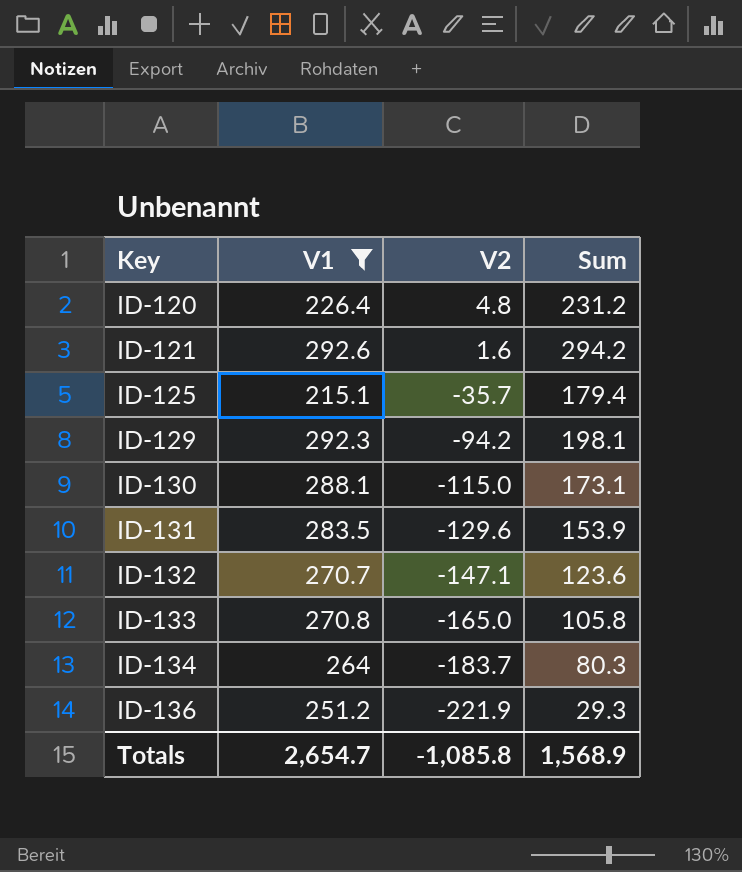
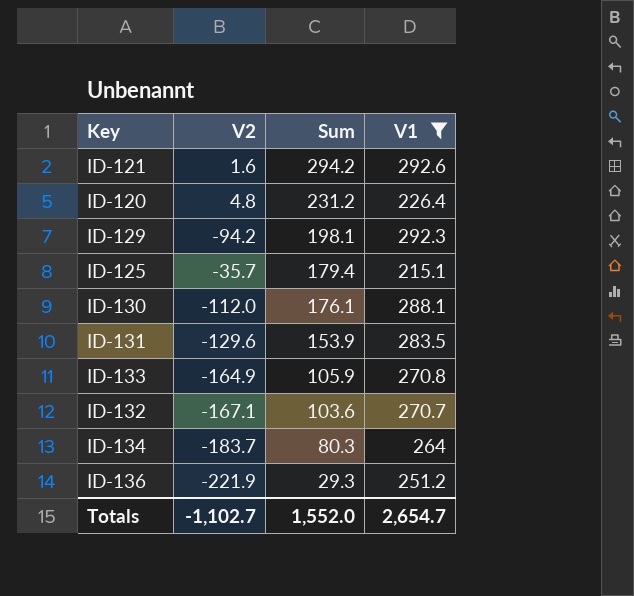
row order: Key ascending -> Sum descending
column V1 | position: 2 -> 4
ID-130 | V2: -115.0 -> -112.0
ID-130 | Sum: 173.1 -> 176.1
ID-133 | V2: -165.0 -> -164.9
ID-133 | Sum: 105.8 -> 105.9
ID-132 | V2: -147.1 -> -167.1
ID-132 | Sum: 123.6 -> 103.6
Totals | V2: -1,085.8 -> -1,102.7
Totals | Sum: 1,568.9 -> 1,552.0

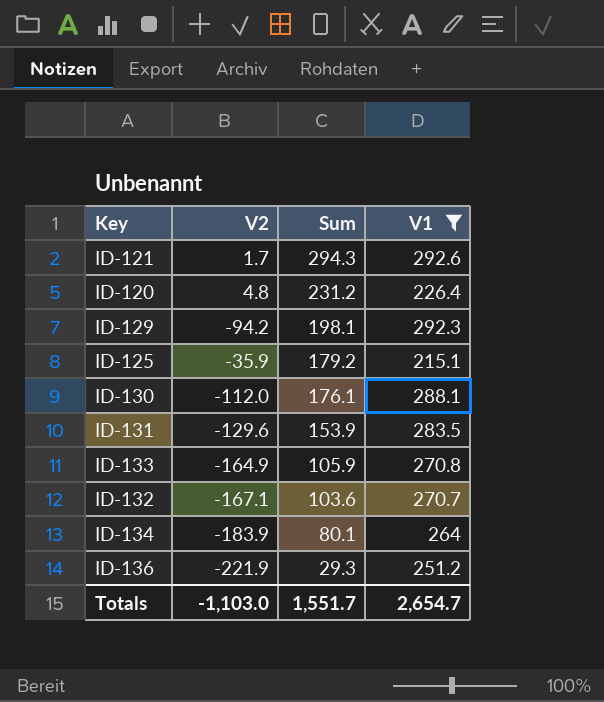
ID-121 | V2: 1.6 -> 1.7
ID-121 | Sum: 294.2 -> 294.3
ID-125 | V2: -35.7 -> -35.9
ID-125 | Sum: 179.4 -> 179.2
ID-134 | V2: -183.7 -> -183.9
ID-134 | Sum: 80.3 -> 80.1
Totals | V2: -1,102.7 -> -1,103.0
Totals | Sum: 1,552.0 -> 1,551.7

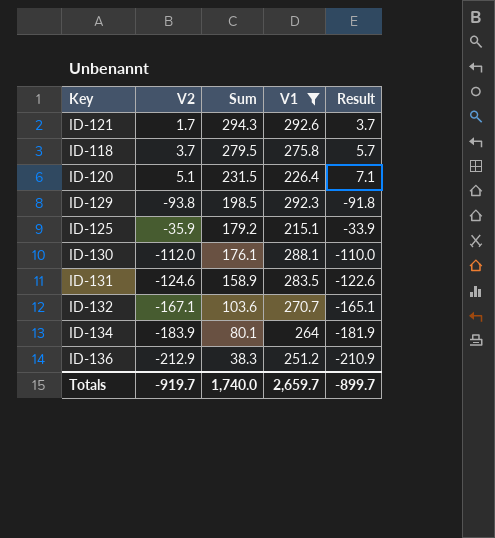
column Result | formula: none -> [V2] + 2
row ID-133: -164.9 | 105.9 | 270.8 -> none
row ID-118: none -> 3.7 | 279.5 | 275.8 | 5.7
ID-120 | V2: 4.8 -> 5.1
ID-120 | Sum: 231.2 -> 231.5
ID-129 | V2: -94.2 -> -93.8
ID-129 | Sum: 198.1 -> 198.5
ID-131 | V2: -129.6 -> -124.6
ID-131 | Sum: 153.9 -> 158.9
ID-136 | V2: -221.9 -> -212.9
ID-136 | Sum: 29.3 -> 38.3
Totals | V2: -1,103.0 -> -919.7
Totals | Sum: 1,551.7 -> 1,740.0
Totals | V1: 2,654.7 -> 2,659.7

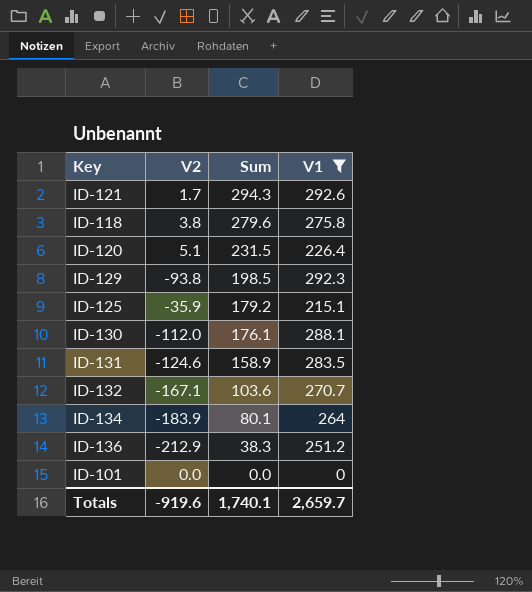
column Result | formula: [V2] + 2 -> none
ID-118 | V2: 3.7 -> 3.8
ID-118 | Sum: 279.5 -> 279.6
row ID-101: none -> 0.0 | 0.0 | 0
Totals | V2: -919.7 -> -919.6
Totals | Sum: 1,740.0 -> 1,740.1

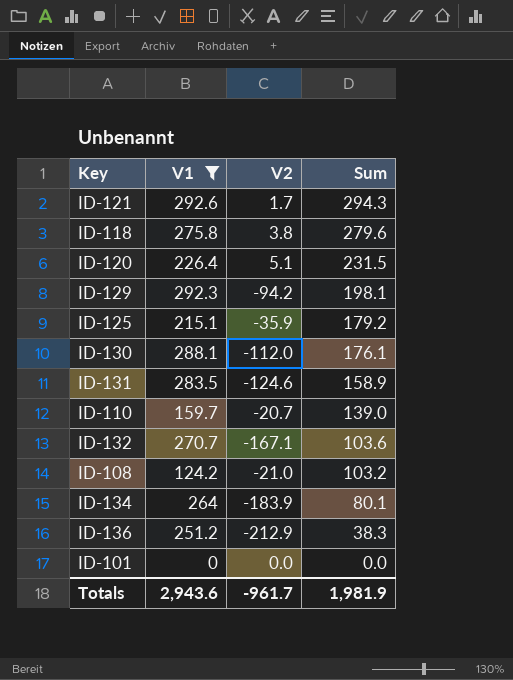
column V1 | position: 4 -> 2
ID-129 | V2: -93.8 -> -94.2
ID-129 | Sum: 198.5 -> 198.1
row ID-110: none -> 159.7 | -20.7 | 139.0
row ID-108: none -> 124.2 | -21.0 | 103.2
Totals | V1: 2,659.7 -> 2,943.6
Totals | V2: -919.6 -> -961.7
Totals | Sum: 1,740.1 -> 1,981.9

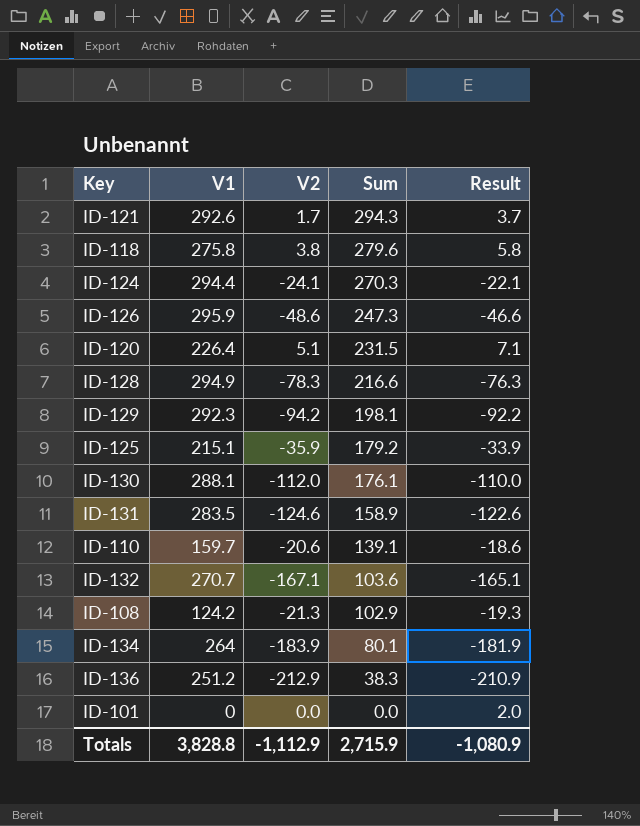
filter: V1 <= 292.6 -> none
column Result | formula: none -> [V2] + 2
ID-110 | V2: -20.7 -> -20.6
ID-110 | Sum: 139.0 -> 139.1
ID-108 | V2: -21.0 -> -21.3
ID-108 | Sum: 103.2 -> 102.9
Totals | V1: 2,943.6 -> 3,828.8
Totals | V2: -961.7 -> -1,112.9
Totals | Sum: 1,981.9 -> 2,715.9

